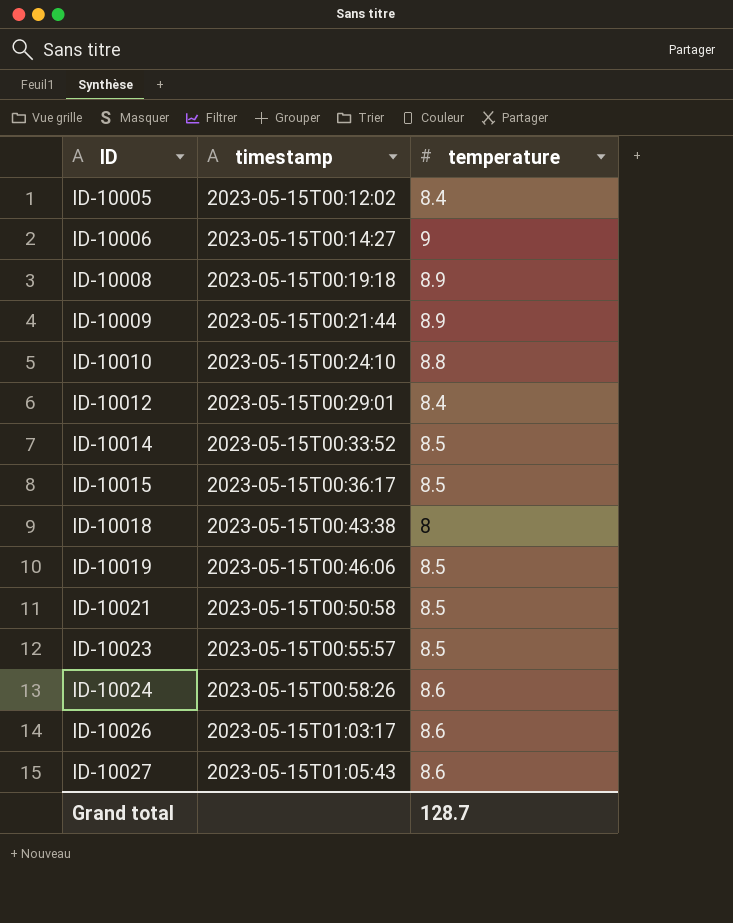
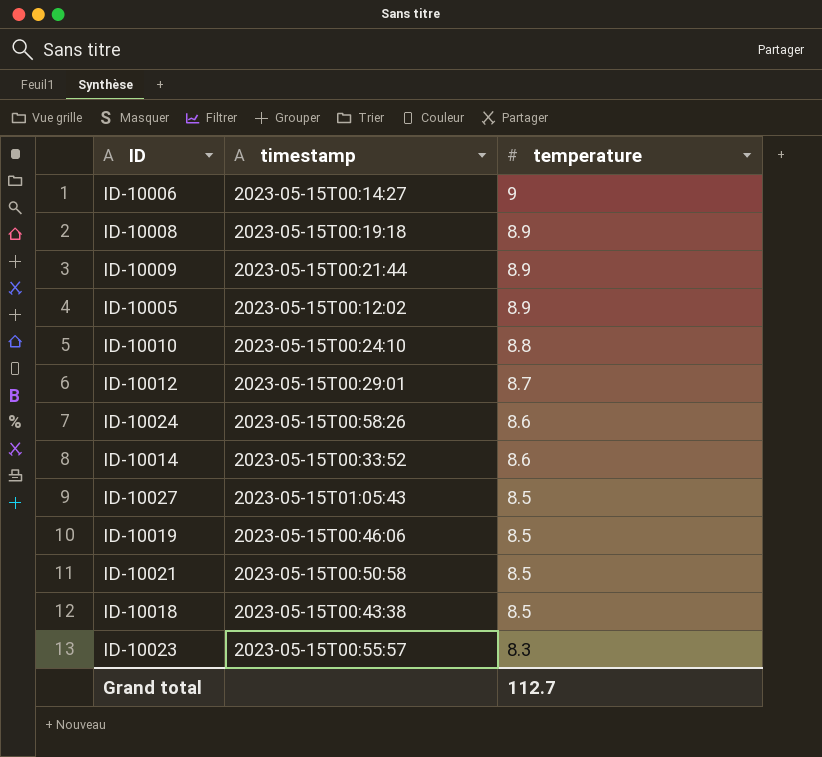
row order: ID ascending -> temperature descending
row ID-10015: 2023-05-15T00:36:17 | 8.5 -> none
row ID-10026: 2023-05-15T01:03:17 | 8.6 -> none
ID-10005 | temperature: 8.4 -> 8.9
ID-10012 | temperature: 8.4 -> 8.7
ID-10014 | temperature: 8.5 -> 8.6
ID-10027 | temperature: 8.6 -> 8.5
ID-10018 | temperature: 8 -> 8.5
ID-10023 | temperature: 8.5 -> 8.3
Grand total | temperature: 128.7 -> 112.7

